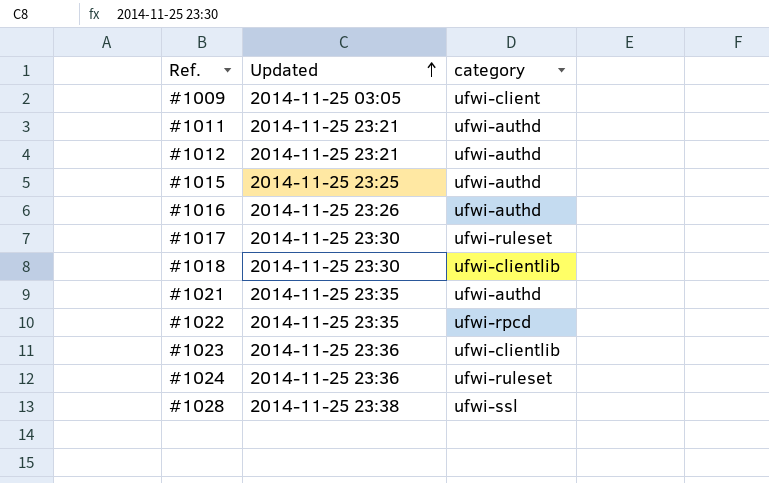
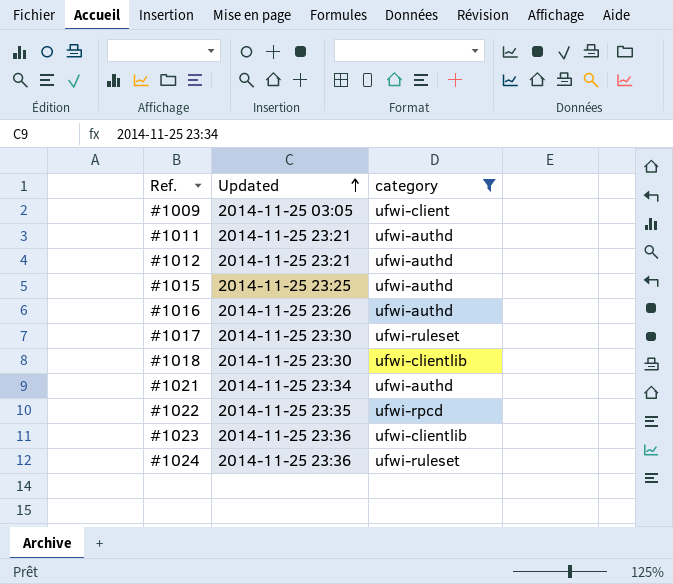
filter: none -> category != ufwi-ssl
#1021 | Updated: 2014-11-25 23:35 -> 2014-11-25 23:34

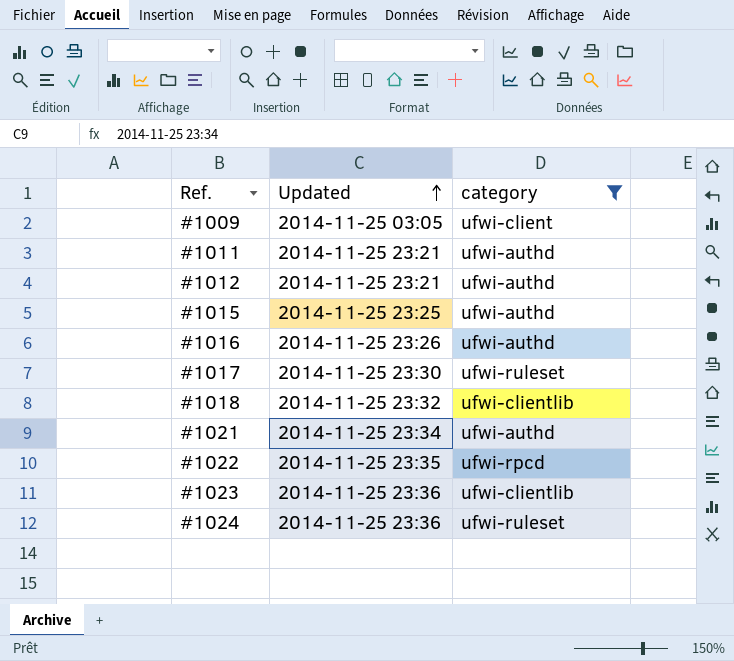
#1018 | Updated: 2014-11-25 23:30 -> 2014-11-25 23:32

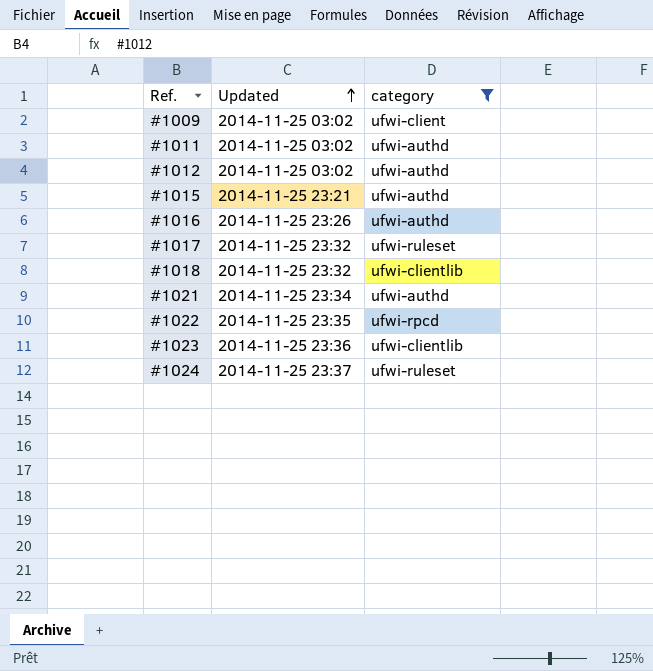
#1009 | Updated: 2014-11-25 03:05 -> 2014-11-25 03:02
#1011 | Updated: 2014-11-25 23:21 -> 2014-11-25 03:02
#1012 | Updated: 2014-11-25 23:21 -> 2014-11-25 03:02
#1015 | Updated: 2014-11-25 23:25 -> 2014-11-25 23:21
#1017 | Updated: 2014-11-25 23:30 -> 2014-11-25 23:32
#1024 | Updated: 2014-11-25 23:36 -> 2014-11-25 23:37

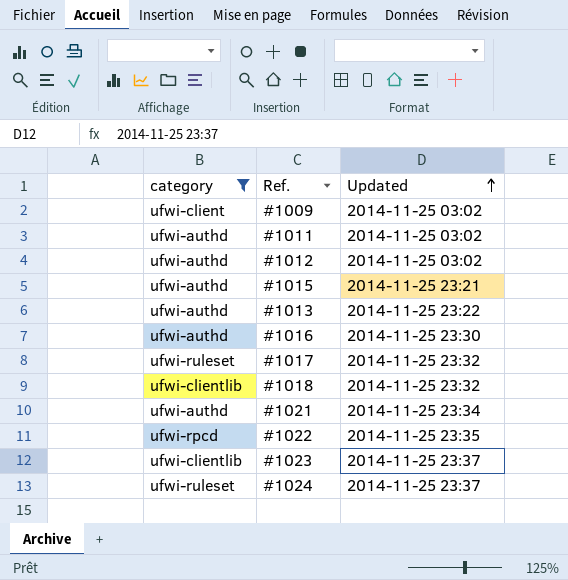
column category | position: 3 -> 1
row #1013: none -> ufwi-authd | 2014-11-25 23:22
#1016 | Updated: 2014-11-25 23:26 -> 2014-11-25 23:30
#1023 | Updated: 2014-11-25 23:36 -> 2014-11-25 23:37

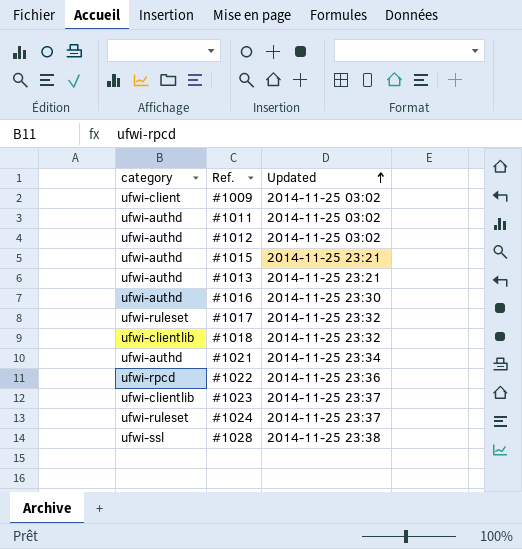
filter: category != ufwi-ssl -> none
#1013 | Updated: 2014-11-25 23:22 -> 2014-11-25 23:21
#1022 | Updated: 2014-11-25 23:35 -> 2014-11-25 23:36

